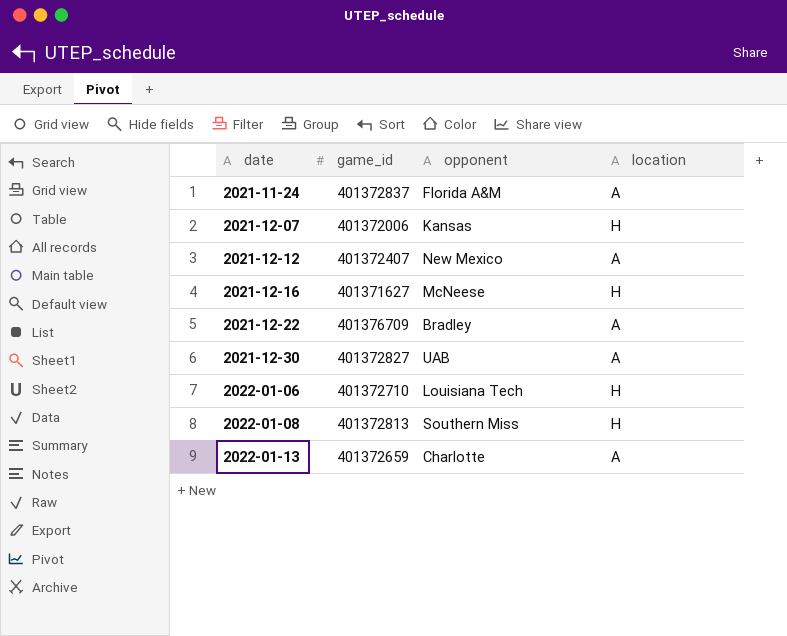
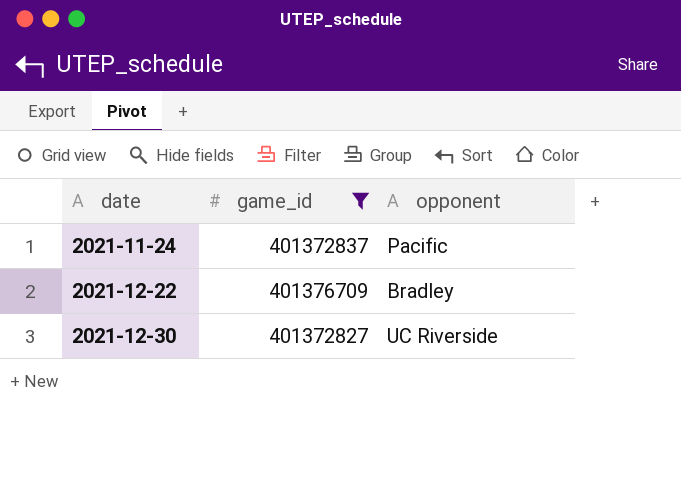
filter: none -> game_id >= 401372827
column location | position: 4 -> none
2021-11-24 | opponent: Florida A&M -> Pacific
2021-12-30 | opponent: UAB -> UC Riverside

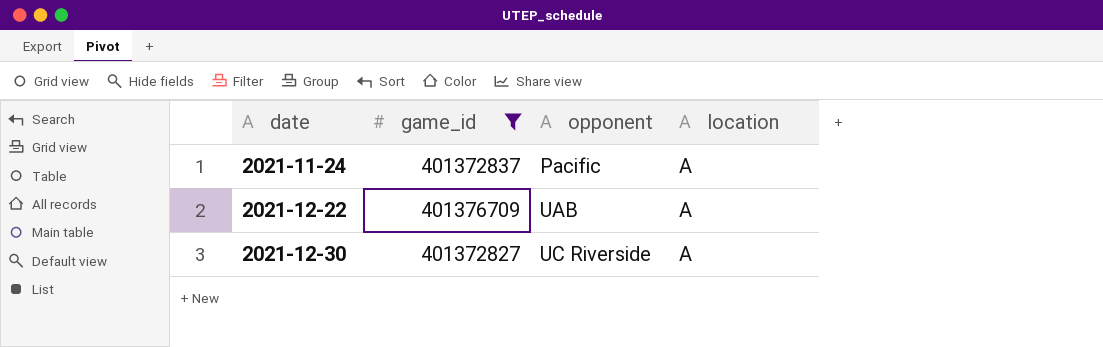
column location | position: none -> 4
2021-12-22 | opponent: Bradley -> UAB

